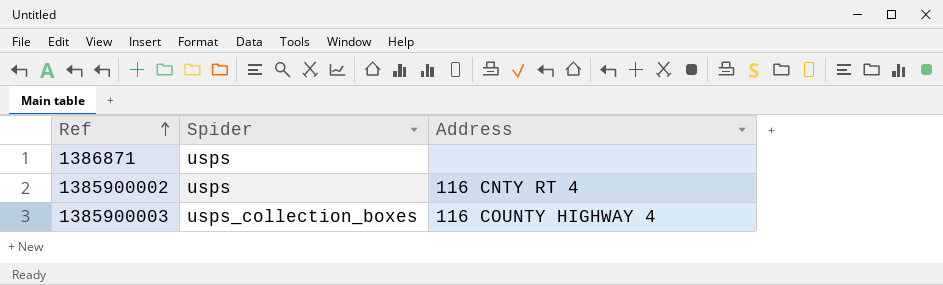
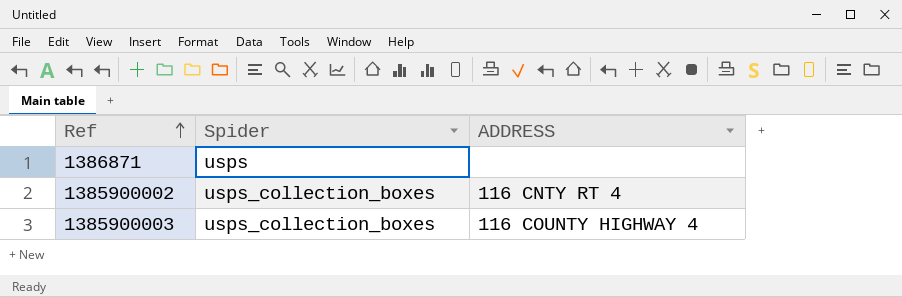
column name: Address -> ADDRESS
1385900002 | Spider: usps -> usps_collection_boxes

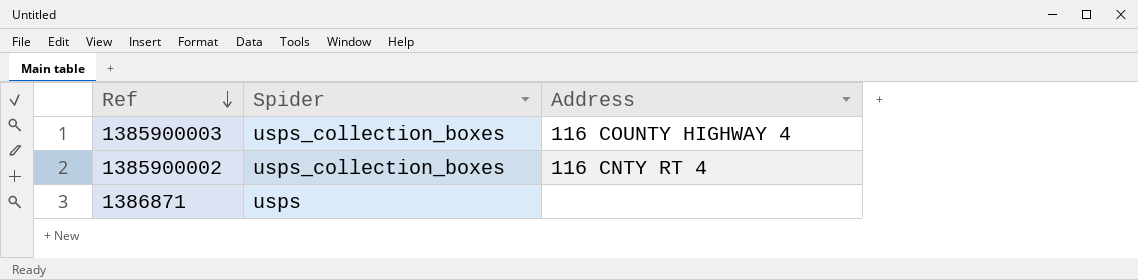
row order: Ref ascending -> Ref descending
column name: ADDRESS -> Address

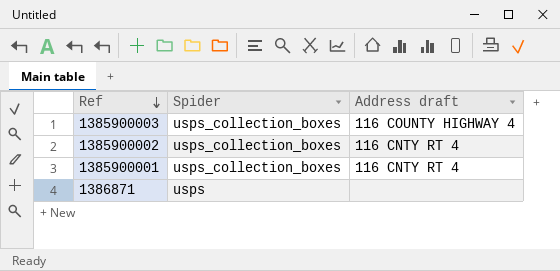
column name: Address -> Address draft
row 1385900001: none -> usps_collection_boxes | 116 CNTY RT 4

